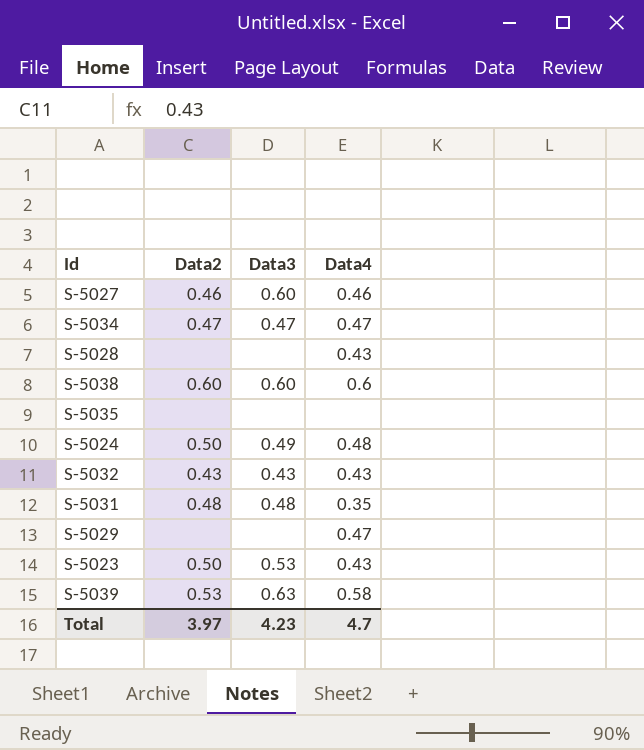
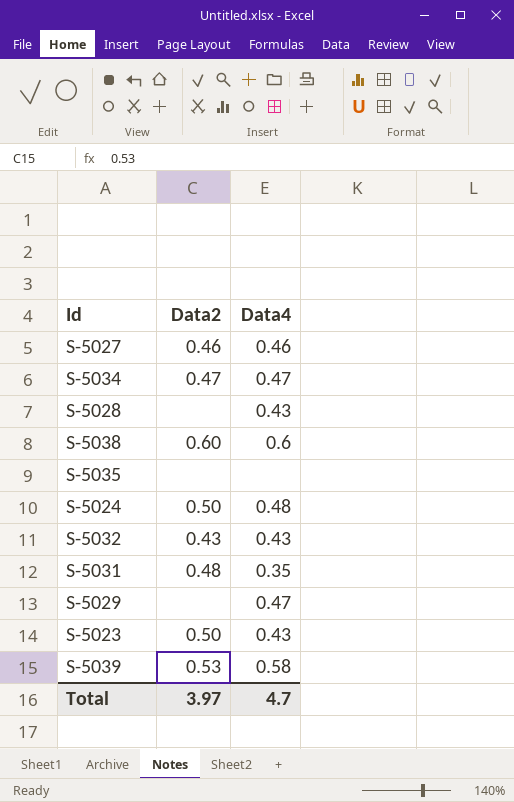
column Data3 | position: 3 -> none

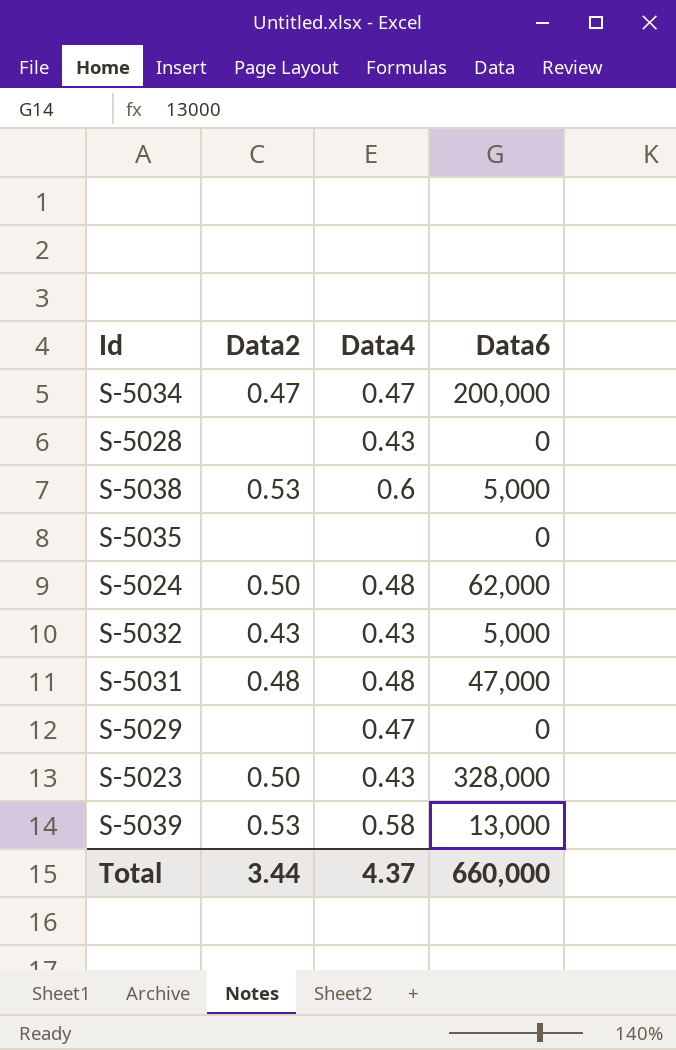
column Data6 | position: none -> 4
row S-5027: 0.46 | 0.46 -> none
S-5038 | Data2: 0.60 -> 0.53
S-5031 | Data4: 0.35 -> 0.48
Total | Data2: 3.97 -> 3.44
Total | Data4: 4.7 -> 4.37

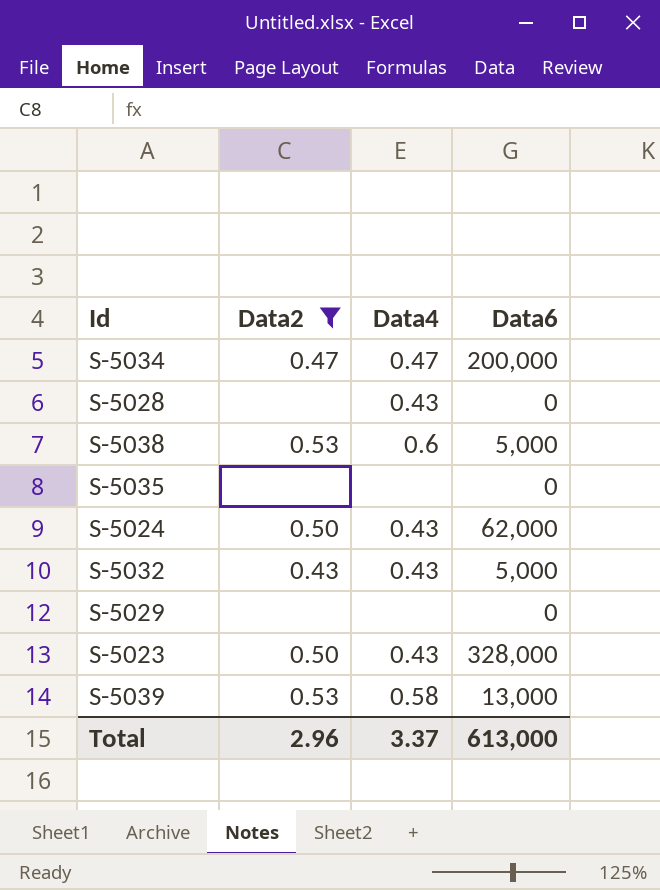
filter: none -> Data2 != 0.48
S-5024 | Data4: 0.48 -> 0.43
S-5029 | Data4: 0.47 -> none
Total | Data2: 3.44 -> 2.96
Total | Data4: 4.37 -> 3.37
Total | Data6: 660,000 -> 613,000

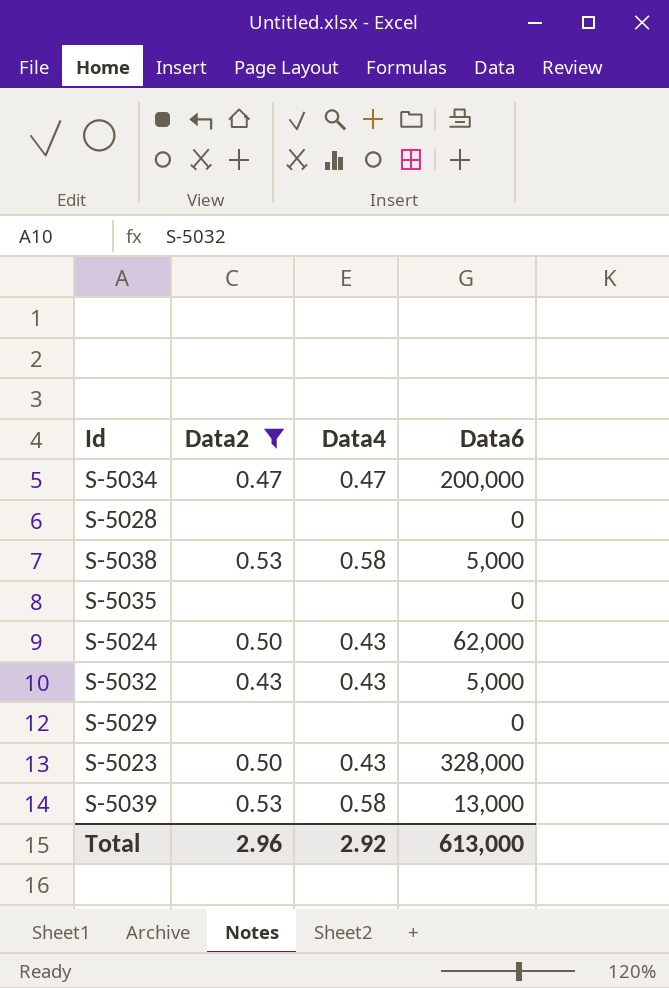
S-5028 | Data4: 0.43 -> none
S-5038 | Data4: 0.6 -> 0.58
Total | Data4: 3.37 -> 2.92

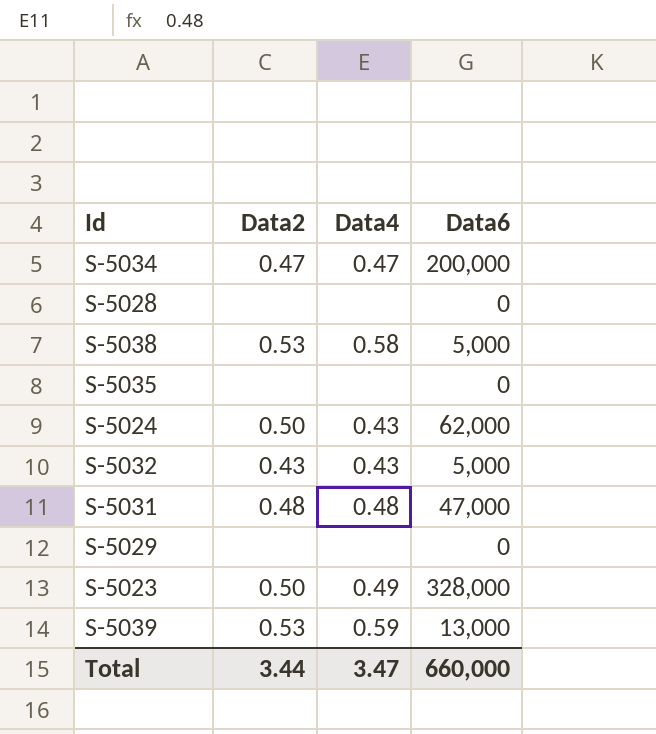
filter: Data2 != 0.48 -> none
S-5023 | Data4: 0.43 -> 0.49
S-5039 | Data4: 0.58 -> 0.59
Total | Data2: 2.96 -> 3.44
Total | Data4: 2.92 -> 3.47
Total | Data6: 613,000 -> 660,000

